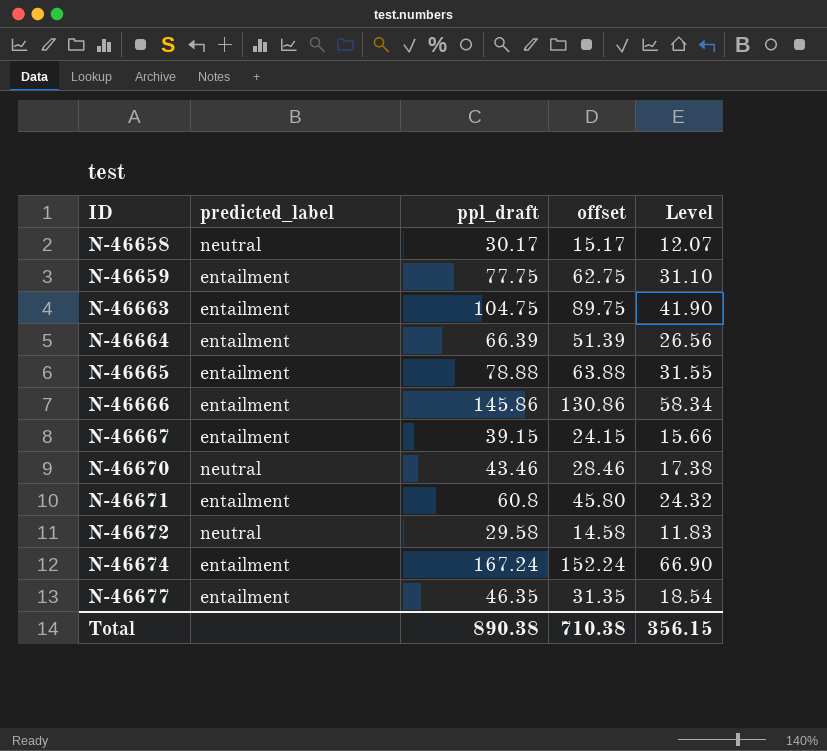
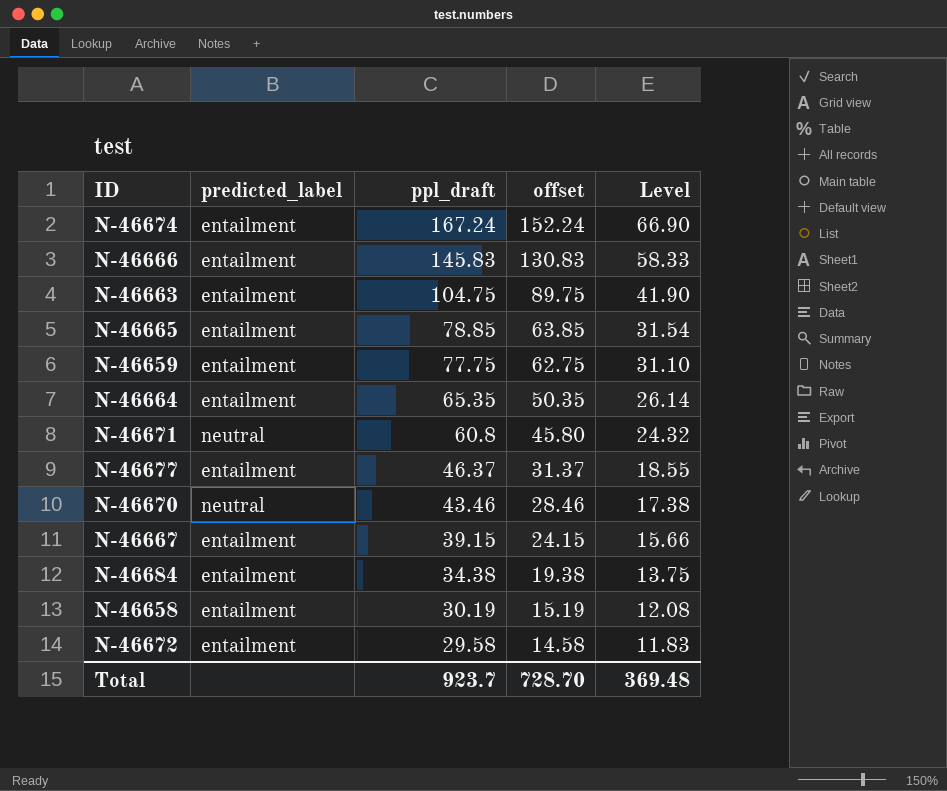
row order: ID ascending -> ppl_draft descending
N-46666 | ppl_draft: 145.86 -> 145.83
N-46666 | offset: 130.86 -> 130.83
N-46666 | Level: 58.34 -> 58.33
N-46665 | ppl_draft: 78.88 -> 78.85
N-46665 | offset: 63.88 -> 63.85
N-46665 | Level: 31.55 -> 31.54
N-46664 | ppl_draft: 66.39 -> 65.35
N-46664 | offset: 51.39 -> 50.35
N-46664 | Level: 26.56 -> 26.14
N-46671 | predicted_label: entailment -> neutral
N-46677 | ppl_draft: 46.35 -> 46.37
N-46677 | offset: 31.35 -> 31.37
N-46677 | Level: 18.54 -> 18.55
row N-46684: none -> entailment | 34.38 | 19.38 | 13.75
N-46658 | predicted_label: neutral -> entailment
N-46658 | ppl_draft: 30.17 -> 30.19
N-46658 | offset: 15.17 -> 15.19
N-46658 | Level: 12.07 -> 12.08
N-46672 | predicted_label: neutral -> entailment
Total | ppl_draft: 890.38 -> 923.7
Total | offset: 710.38 -> 728.70
Total | Level: 356.15 -> 369.48

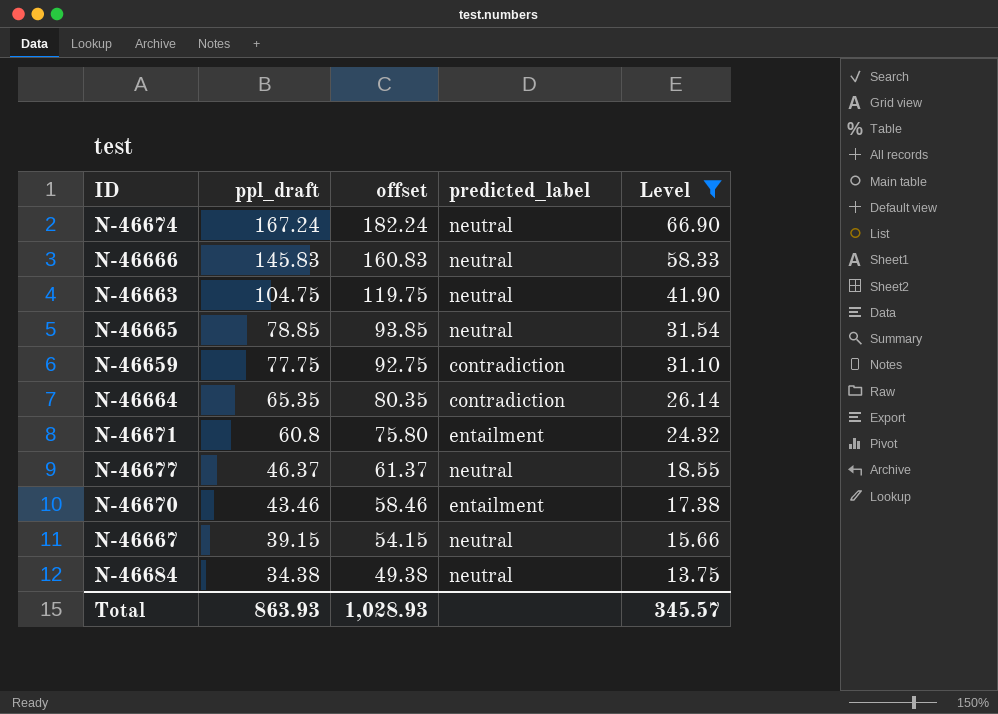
filter: none -> Level >= 13.75
column offset | formula: [ppl_draft] - 15 -> [ppl_draft] + 15
column predicted_label | position: 2 -> 4
N-46674 | predicted_label: entailment -> neutral
N-46666 | predicted_label: entailment -> neutral
N-46663 | predicted_label: entailment -> neutral
N-46665 | predicted_label: entailment -> neutral
N-46659 | predicted_label: entailment -> contradiction
N-46664 | predicted_label: entailment -> contradiction
N-46671 | predicted_label: neutral -> entailment
N-46677 | predicted_label: entailment -> neutral
N-46670 | predicted_label: neutral -> entailment
N-46667 | predicted_label: entailment -> neutral
N-46684 | predicted_label: entailment -> neutral
Total | ppl_draft: 923.7 -> 863.93
Total | offset: 728.70 -> 1,028.93
Total | Level: 369.48 -> 345.57

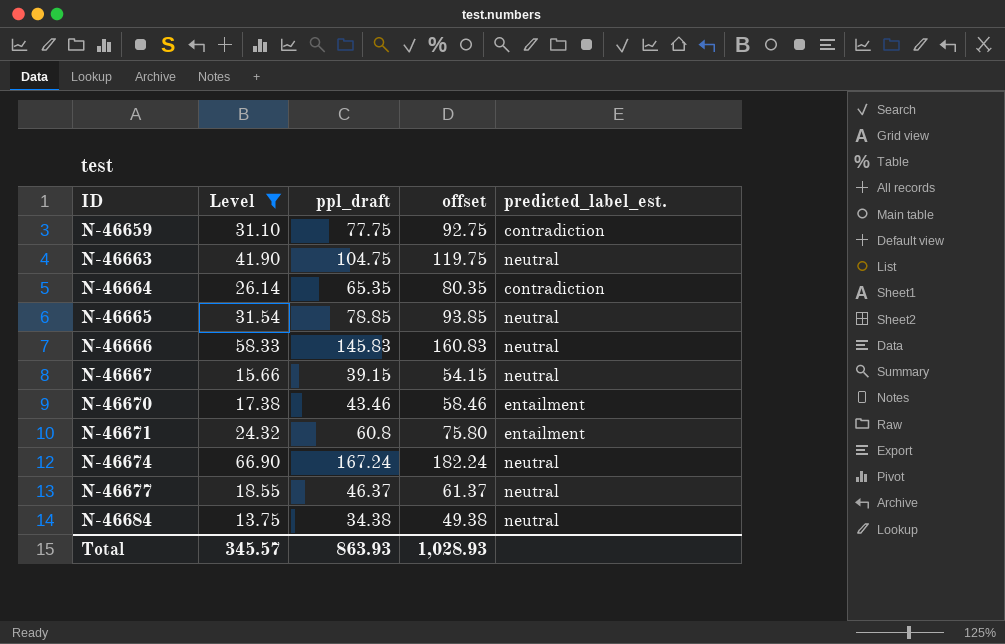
row order: ppl_draft descending -> ID ascending
column Level | position: 5 -> 2
column name: predicted_label -> predicted_label_est.

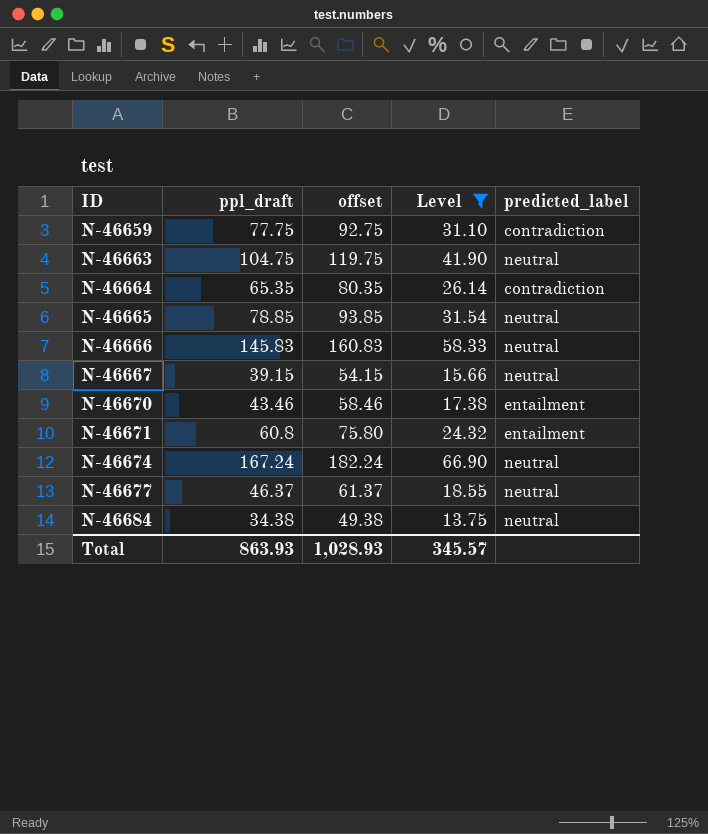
column Level | position: 2 -> 4
column name: predicted_label_est. -> predicted_label

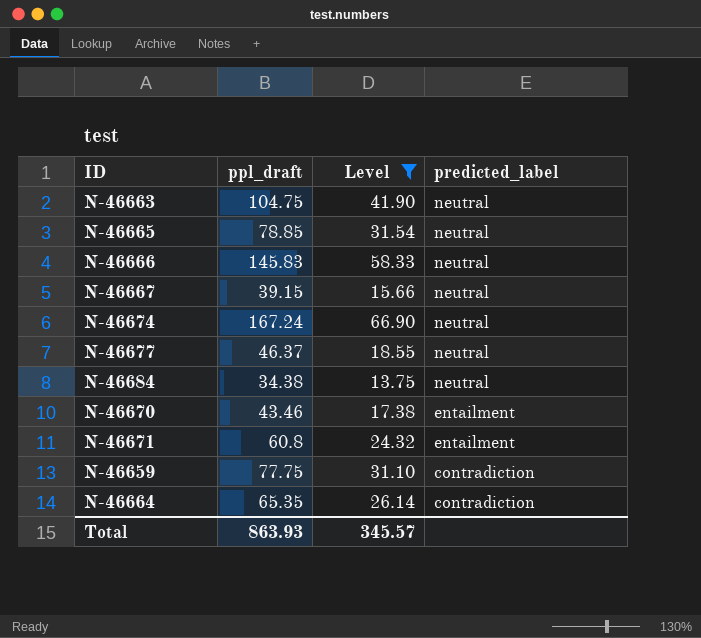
row order: ID ascending -> predicted_label descending
column offset | formula: [ppl_draft] + 15 -> none

